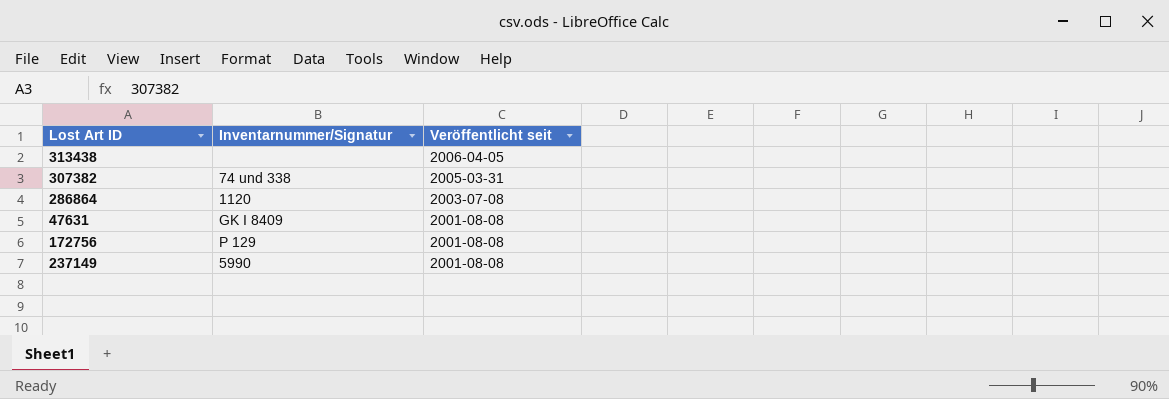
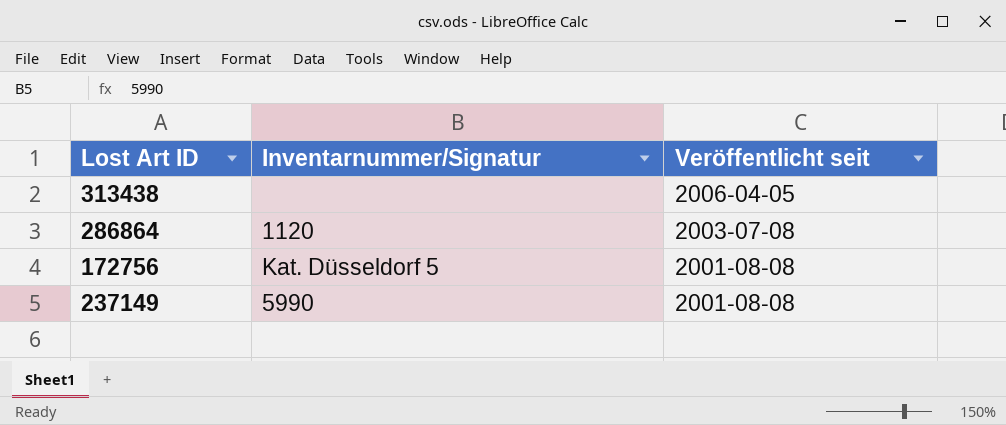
row 307382: 74 und 338 | 2005-03-31 -> none
row 47631: GK I 8409 | 2001-08-08 -> none
172756 | Inventarnummer/Signatur: P 129 -> Kat. Düsseldorf 5

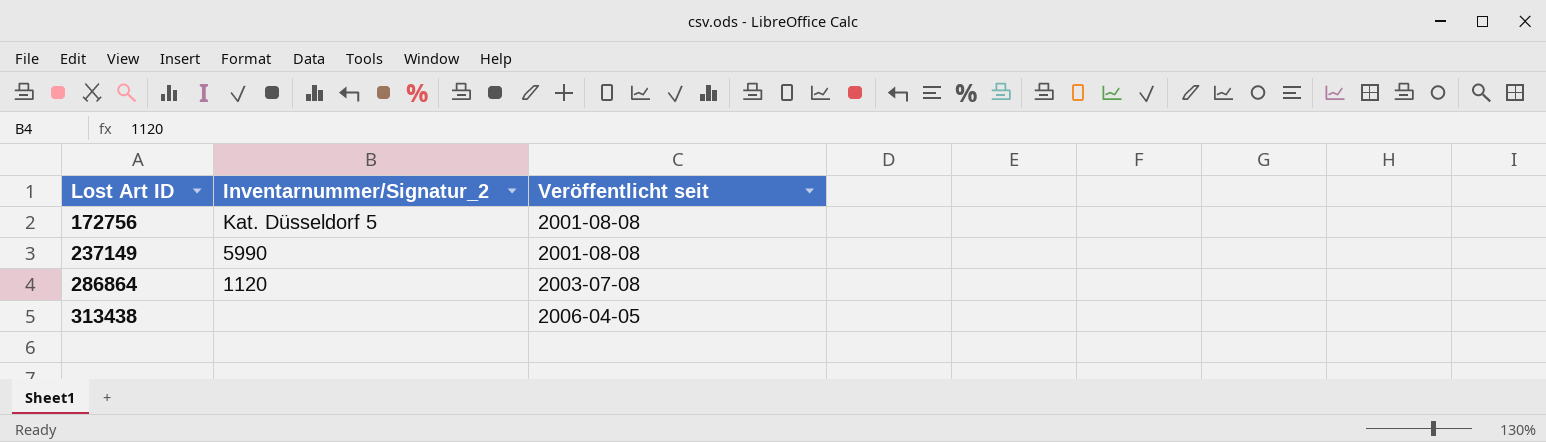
row order: Veröffentlicht seit descending -> Lost Art ID ascending
column name: Inventarnummer/Signatur -> Inventarnummer/Signatur_2

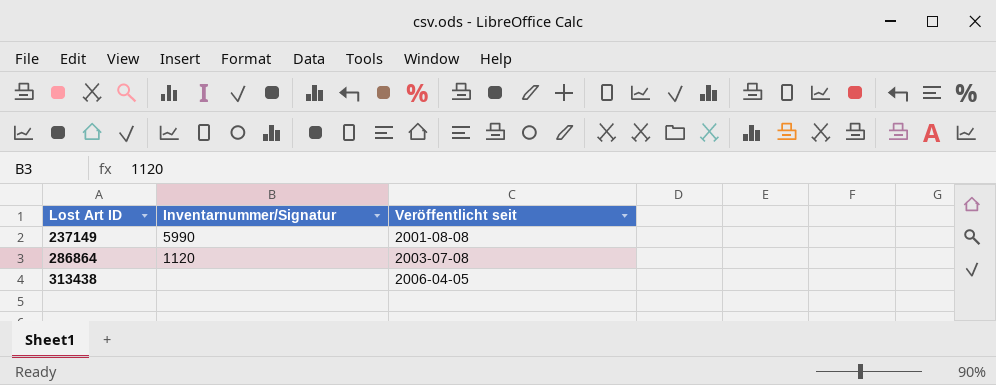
column name: Inventarnummer/Signatur_2 -> Inventarnummer/Signatur
row 172756: Kat. Düsseldorf 5 | 2001-08-08 -> none

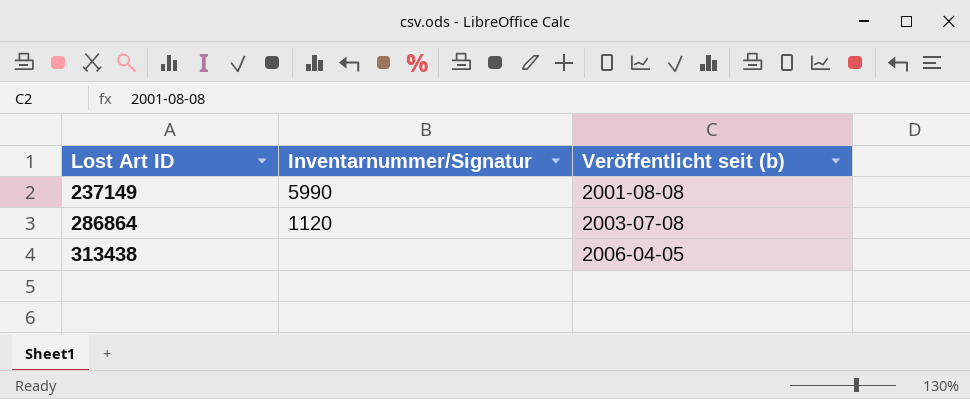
column name: Veröffentlicht seit -> Veröffentlicht seit (b)

